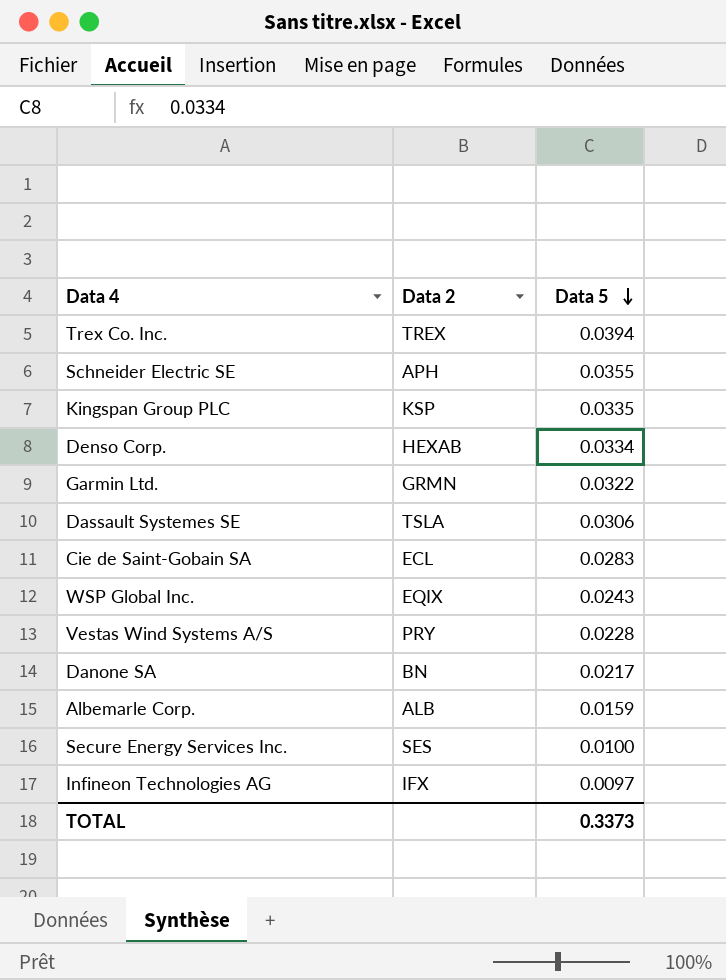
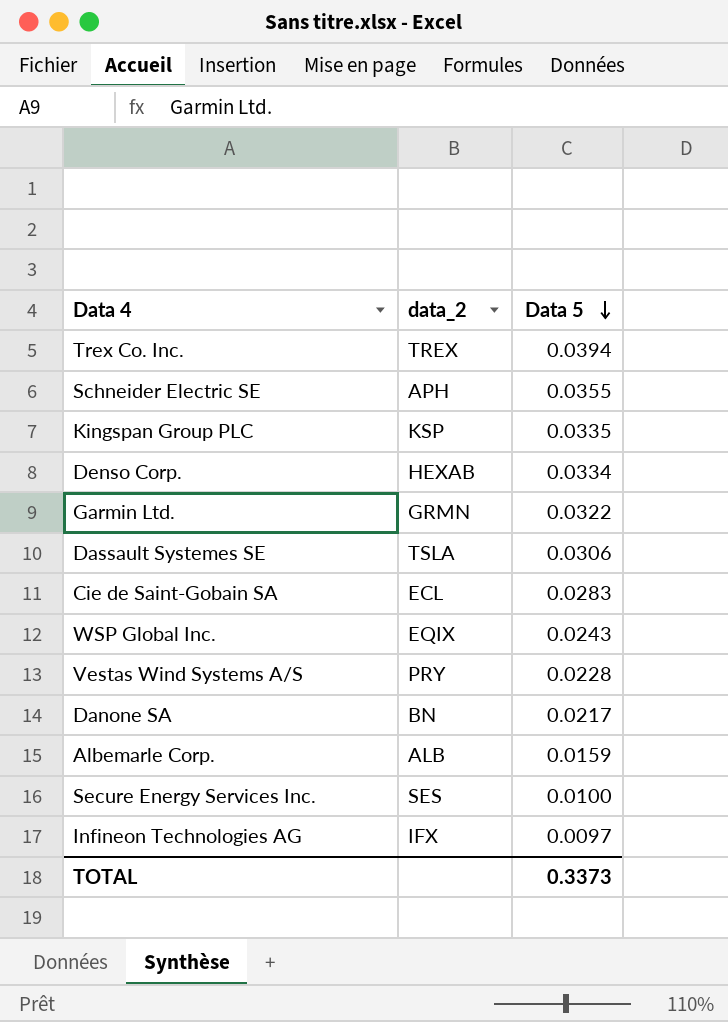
column name: Data 2 -> data_2

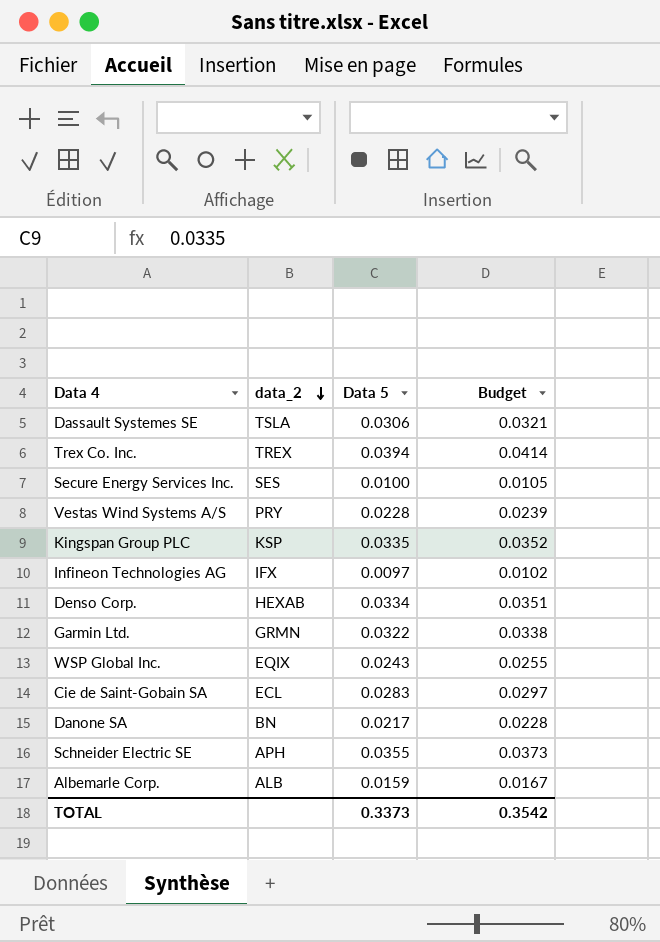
row order: Data 5 descending -> data_2 descending
column Budget | formula: none -> [Data 5] * 1.05

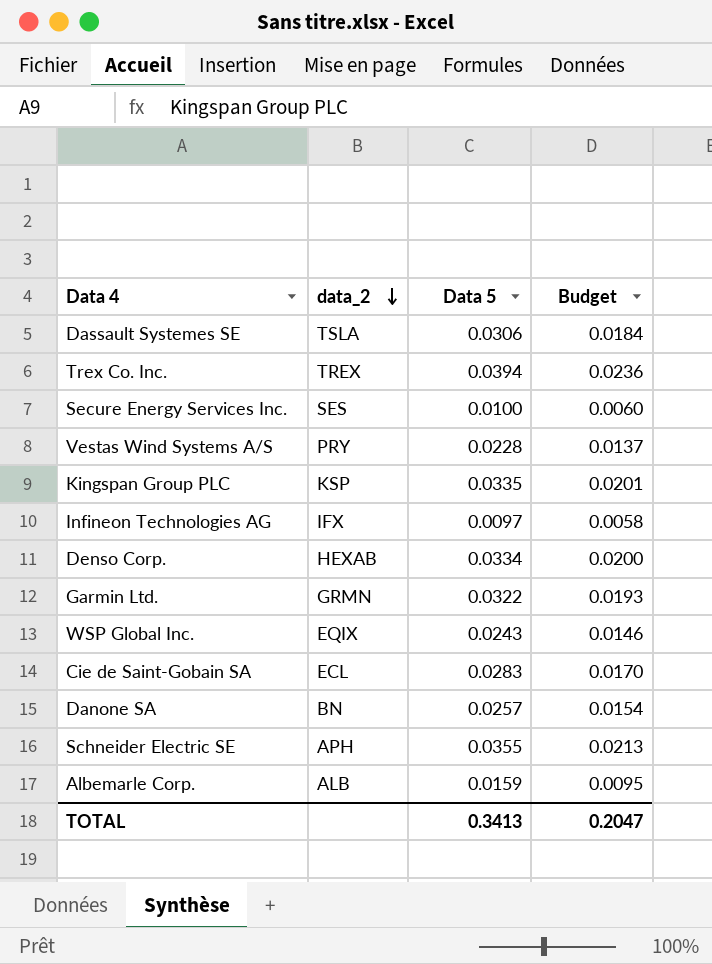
column Budget | formula: [Data 5] * 1.05 -> [Data 5] * 0.6
Danone SA | Data 5: 0.0217 -> 0.0257
TOTAL | Data 5: 0.3373 -> 0.3413
TOTAL | Budget: 0.3542 -> 0.2047

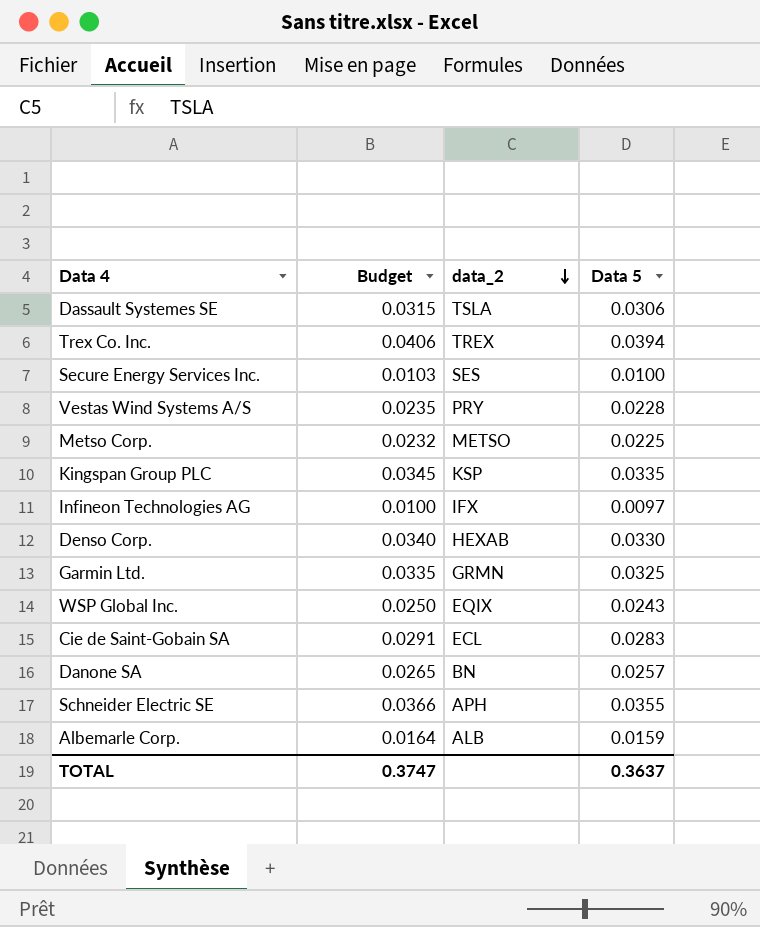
column Budget | formula: [Data 5] * 0.6 -> [Data 5] * 1.03
column Budget | position: 4 -> 2
row Metso Corp.: none -> 0.0232 | METSO | 0.0225
Denso Corp. | Data 5: 0.0334 -> 0.0330
Garmin Ltd. | Data 5: 0.0322 -> 0.0325
TOTAL | Budget: 0.2047 -> 0.3747
TOTAL | Data 5: 0.3413 -> 0.3637

